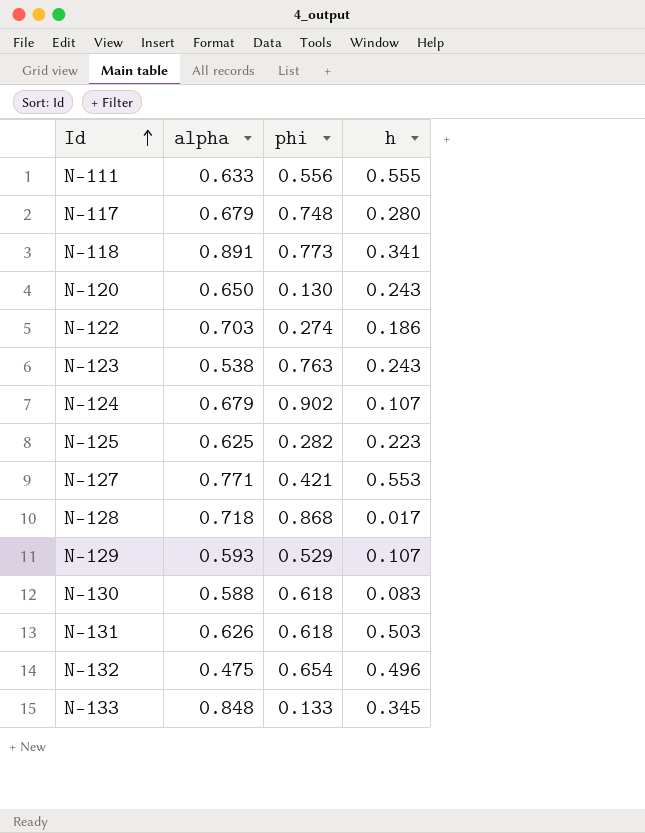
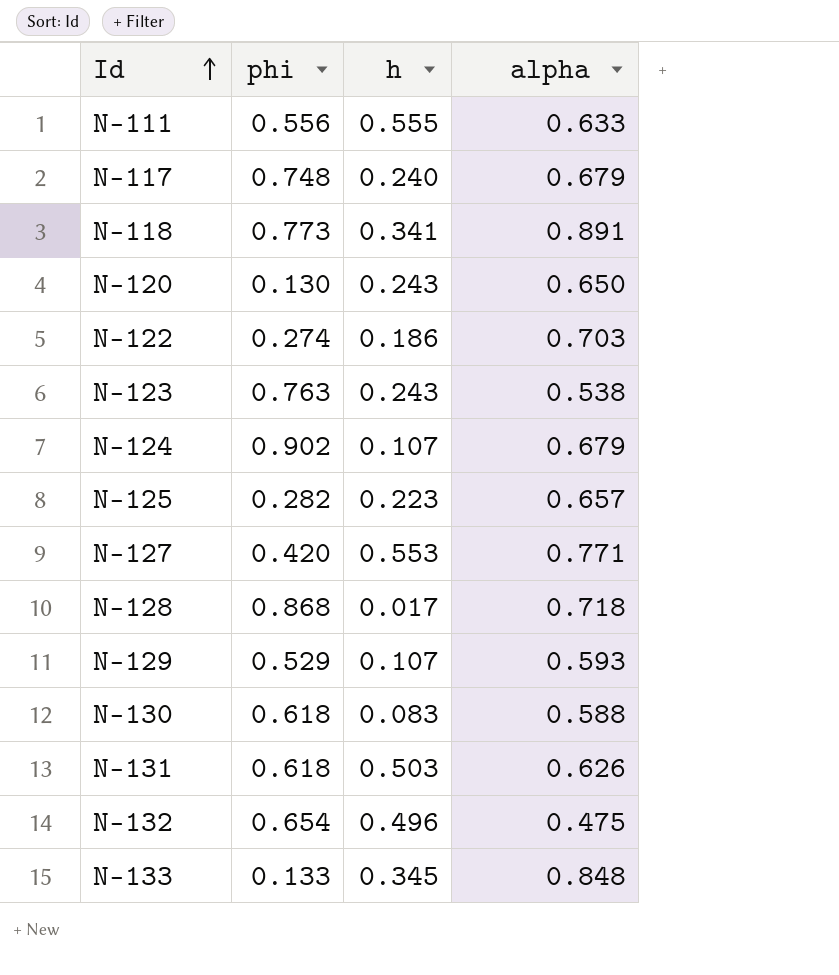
column alpha | position: 2 -> 4
N-117 | h: 0.280 -> 0.240
N-125 | alpha: 0.625 -> 0.657
N-127 | phi: 0.421 -> 0.420

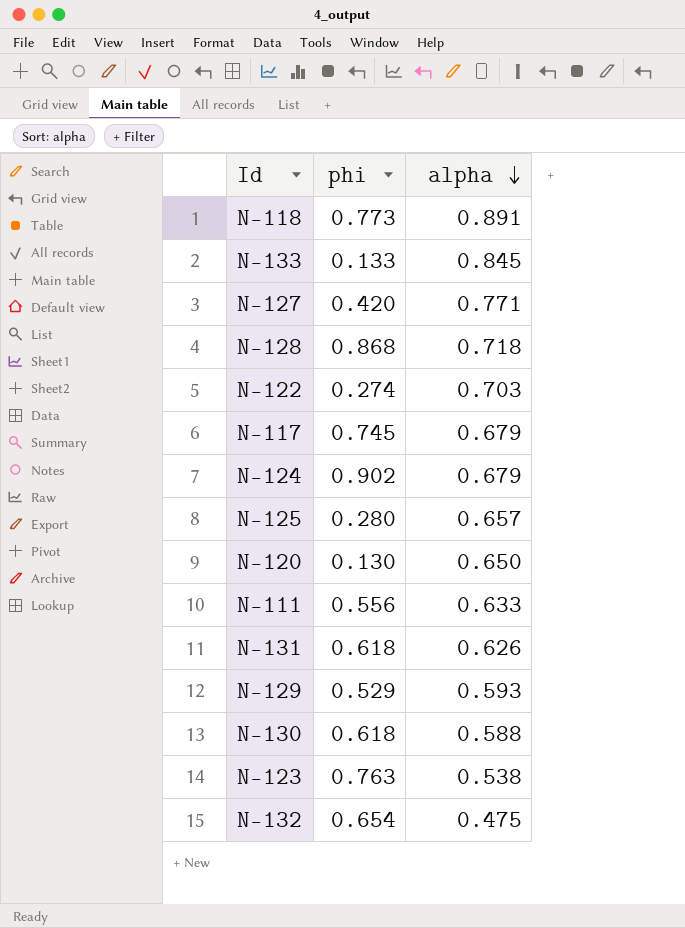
row order: Id ascending -> alpha descending
column h | position: 3 -> none
N-133 | alpha: 0.848 -> 0.845
N-117 | phi: 0.748 -> 0.745
N-125 | phi: 0.282 -> 0.280

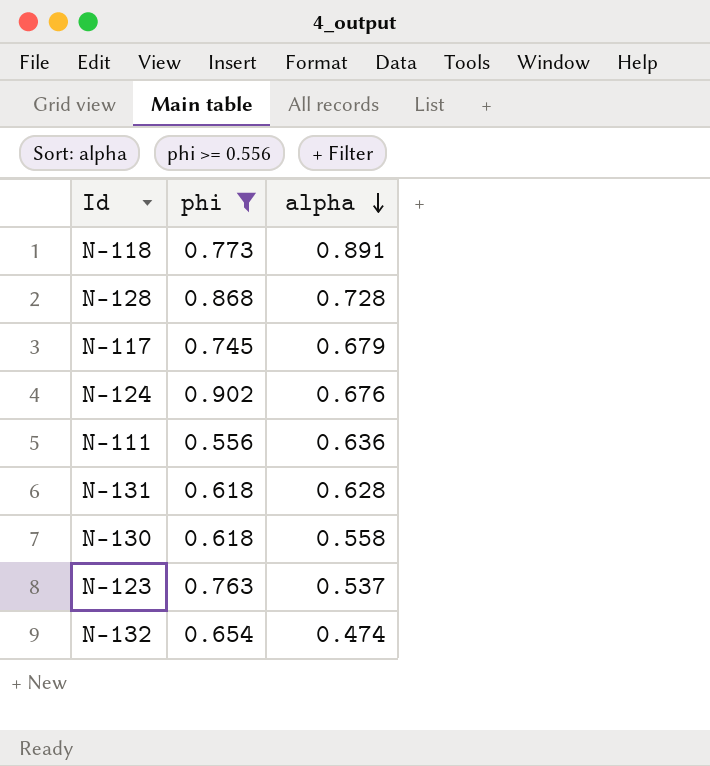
filter: none -> phi >= 0.556
N-128 | alpha: 0.718 -> 0.728
N-124 | alpha: 0.679 -> 0.676
N-111 | alpha: 0.633 -> 0.636
N-131 | alpha: 0.626 -> 0.628
N-130 | alpha: 0.588 -> 0.558
N-123 | alpha: 0.538 -> 0.537
N-132 | alpha: 0.475 -> 0.474

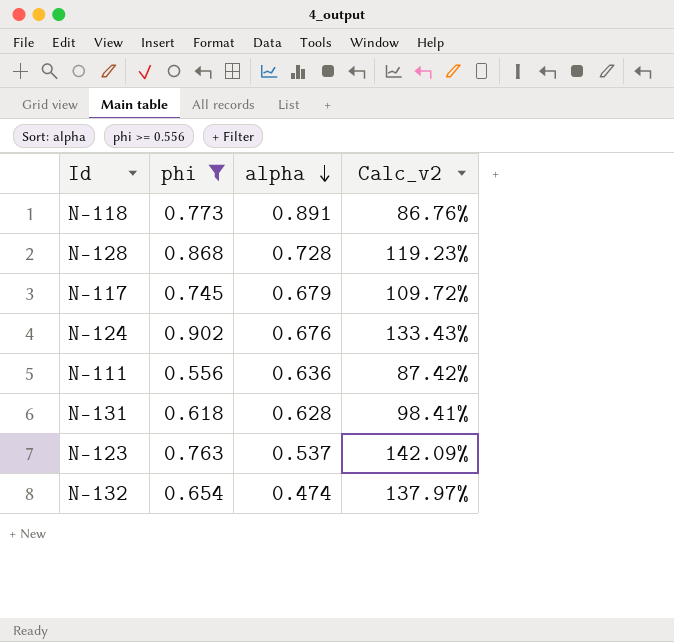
column Calc_v2 | formula: none -> [phi] / [alpha]
row N-130: 0.618 | 0.558 -> none

